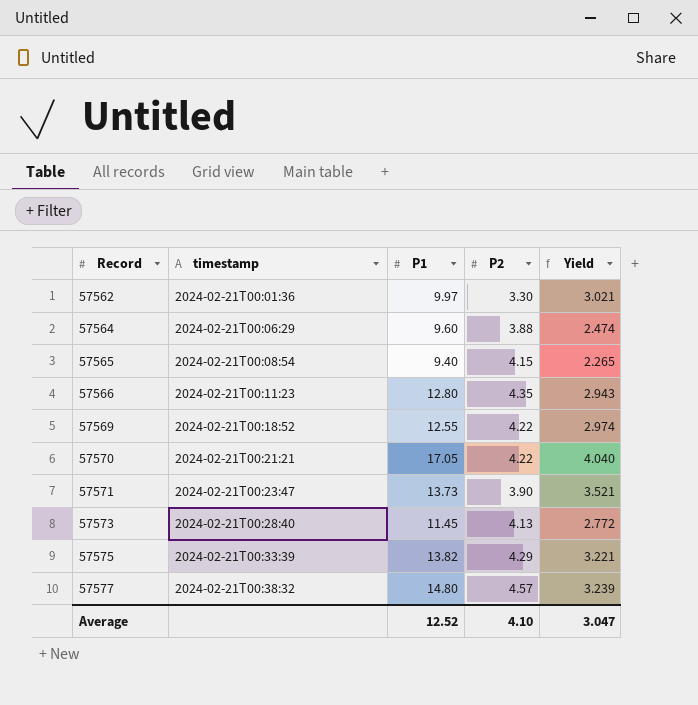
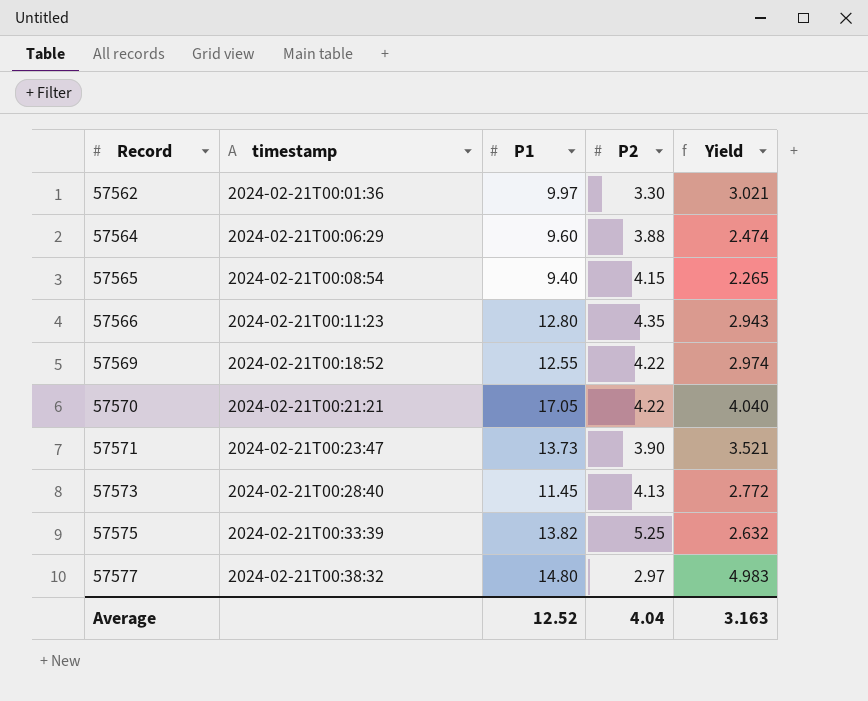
57575 | P2: 4.29 -> 5.25
57575 | Yield: 3.221 -> 2.632
57577 | P2: 4.57 -> 2.97
57577 | Yield: 3.239 -> 4.983
Average | P2: 4.10 -> 4.04
Average | Yield: 3.047 -> 3.163

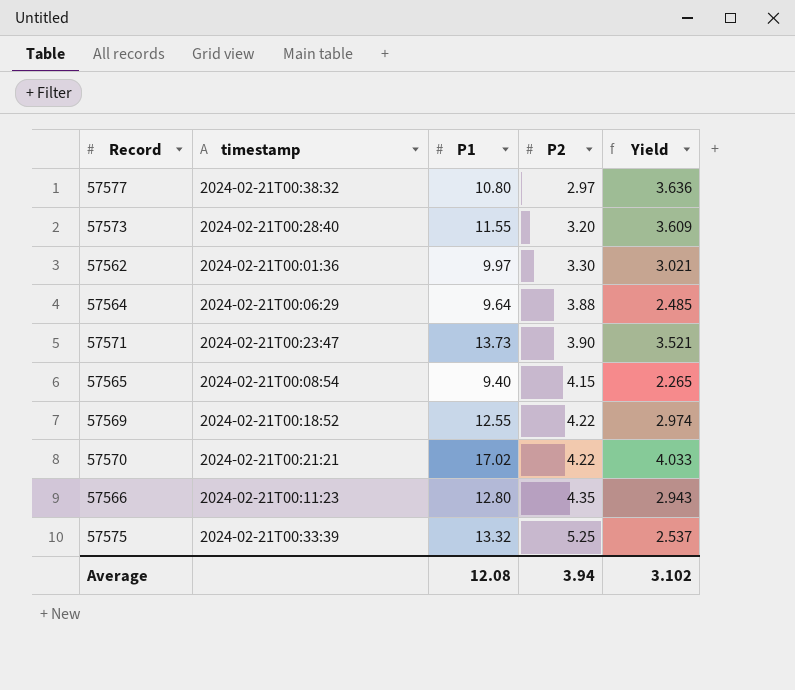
row order: Record ascending -> P2 ascending
57577 | P1: 14.80 -> 10.80
57577 | Yield: 4.983 -> 3.636
57573 | P1: 11.45 -> 11.55
57573 | P2: 4.13 -> 3.20
57573 | Yield: 2.772 -> 3.609
57564 | P1: 9.60 -> 9.64
57564 | Yield: 2.474 -> 2.485
57570 | P1: 17.05 -> 17.02
57570 | Yield: 4.040 -> 4.033
57575 | P1: 13.82 -> 13.32
57575 | Yield: 2.632 -> 2.537
Average | P1: 12.52 -> 12.08
Average | P2: 4.04 -> 3.94
Average | Yield: 3.163 -> 3.102

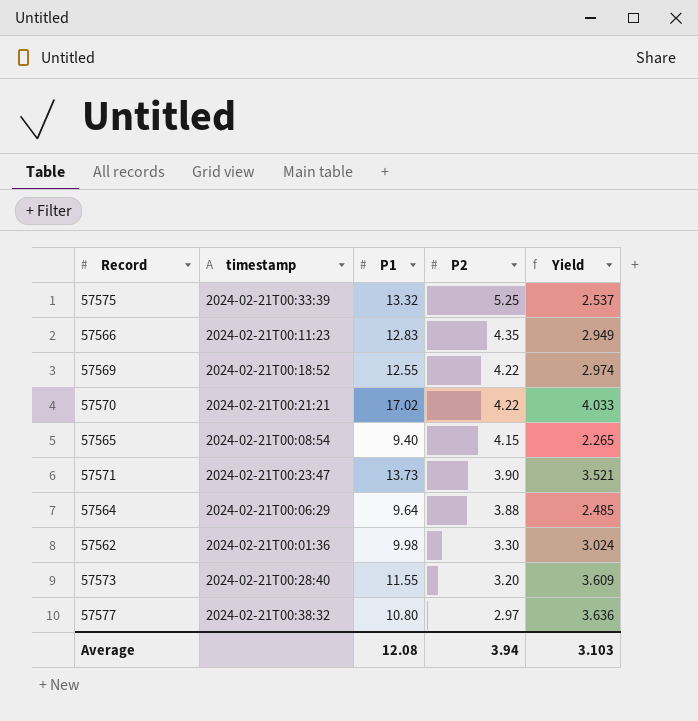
row order: P2 ascending -> P2 descending
57566 | P1: 12.80 -> 12.83
57566 | Yield: 2.943 -> 2.949
57562 | P1: 9.97 -> 9.98
57562 | Yield: 3.021 -> 3.024
Average | Yield: 3.102 -> 3.103

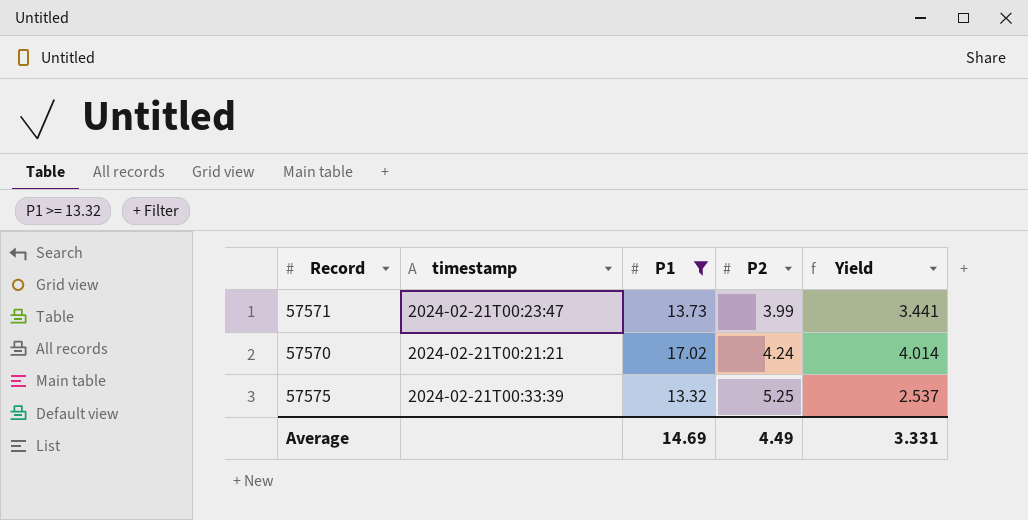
filter: none -> P1 >= 13.32
row order: P2 descending -> P2 ascending
57571 | P2: 3.90 -> 3.99
57571 | Yield: 3.521 -> 3.441
57570 | P2: 4.22 -> 4.24
57570 | Yield: 4.033 -> 4.014
Average | P1: 12.08 -> 14.69
Average | P2: 3.94 -> 4.49
Average | Yield: 3.103 -> 3.331

